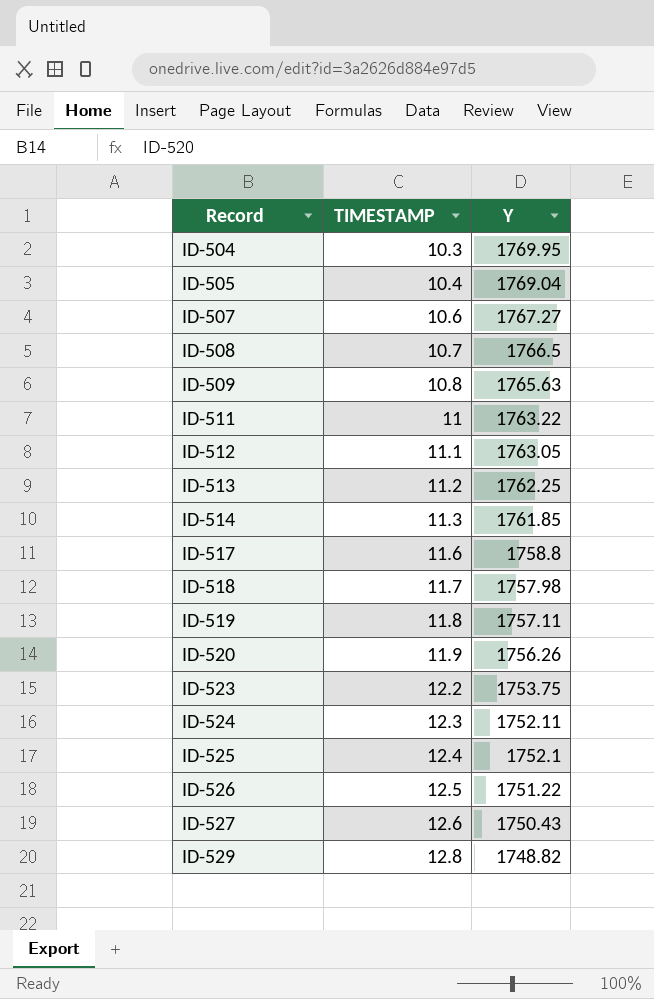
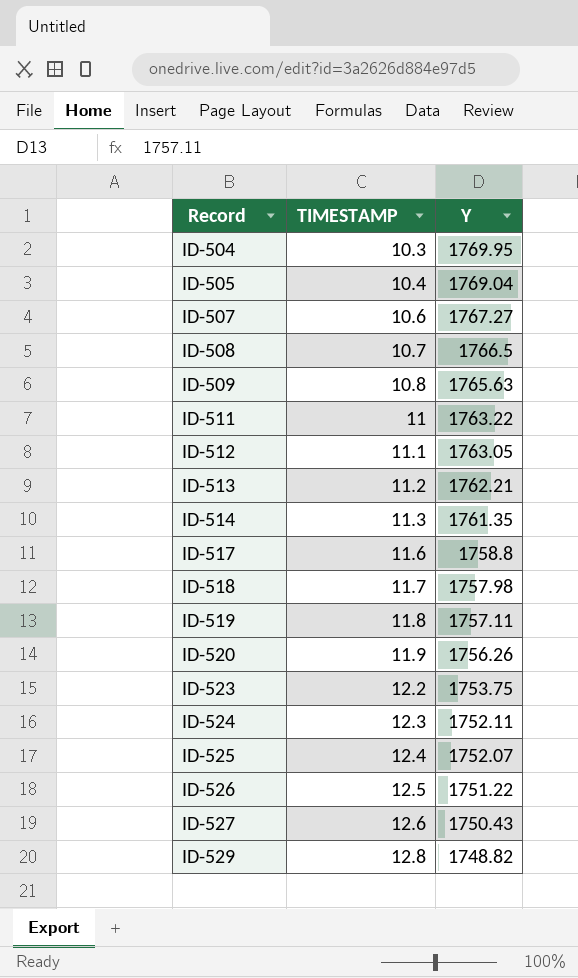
ID-513 | Y: 1762.25 -> 1762.21
ID-514 | Y: 1761.85 -> 1761.35
ID-525 | Y: 1752.1 -> 1752.07

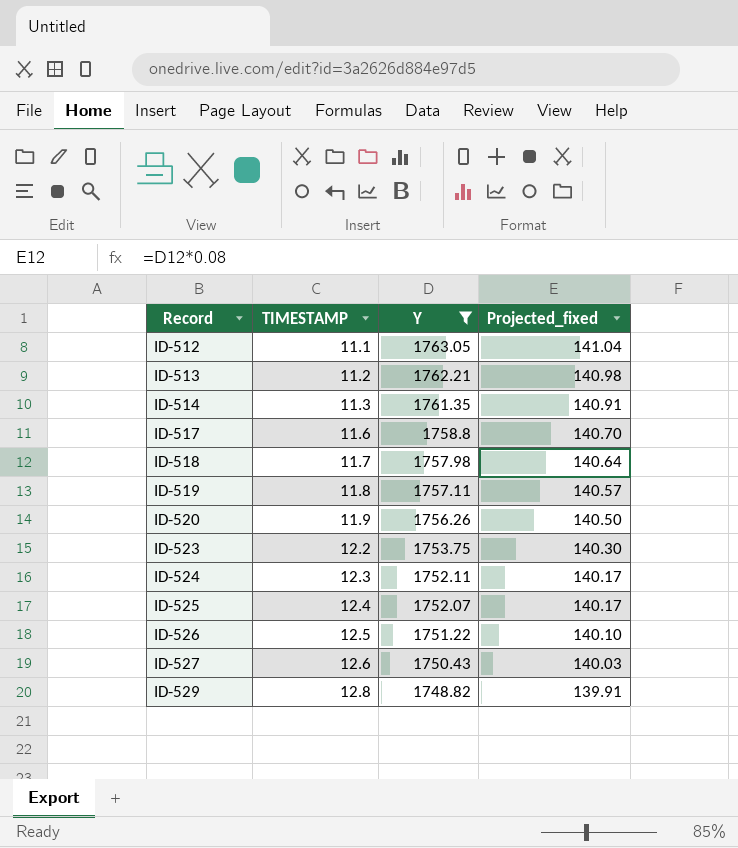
filter: none -> Y <= 1763.05
column Projected_fixed | formula: none -> [Y] * 0.08

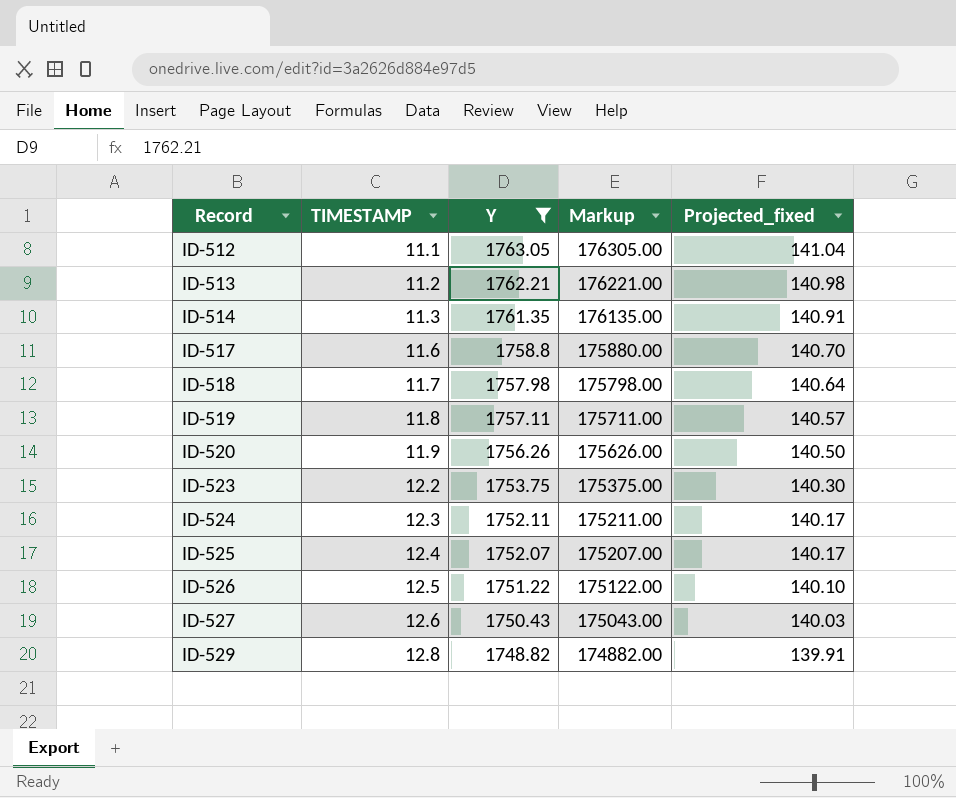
column Markup | formula: none -> [Y] * 100

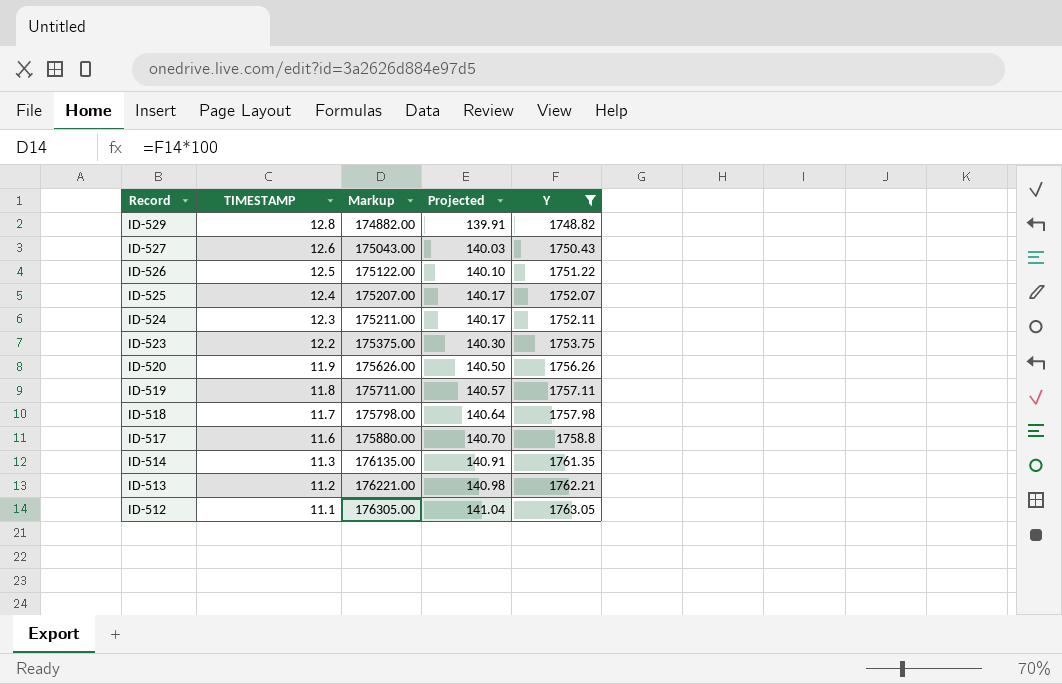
row order: Record ascending -> Record descending
column name: Projected_fixed -> Projected
column Y | position: 3 -> 5

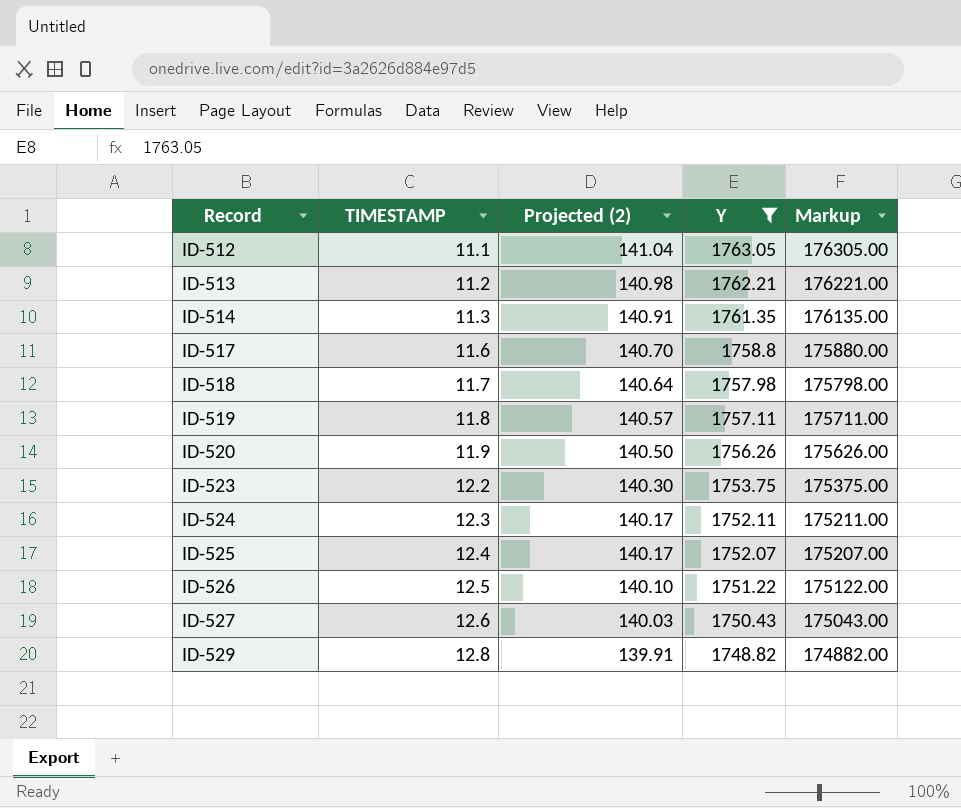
row order: Record descending -> Record ascending
column name: Projected -> Projected (2)
column Markup | position: 3 -> 5

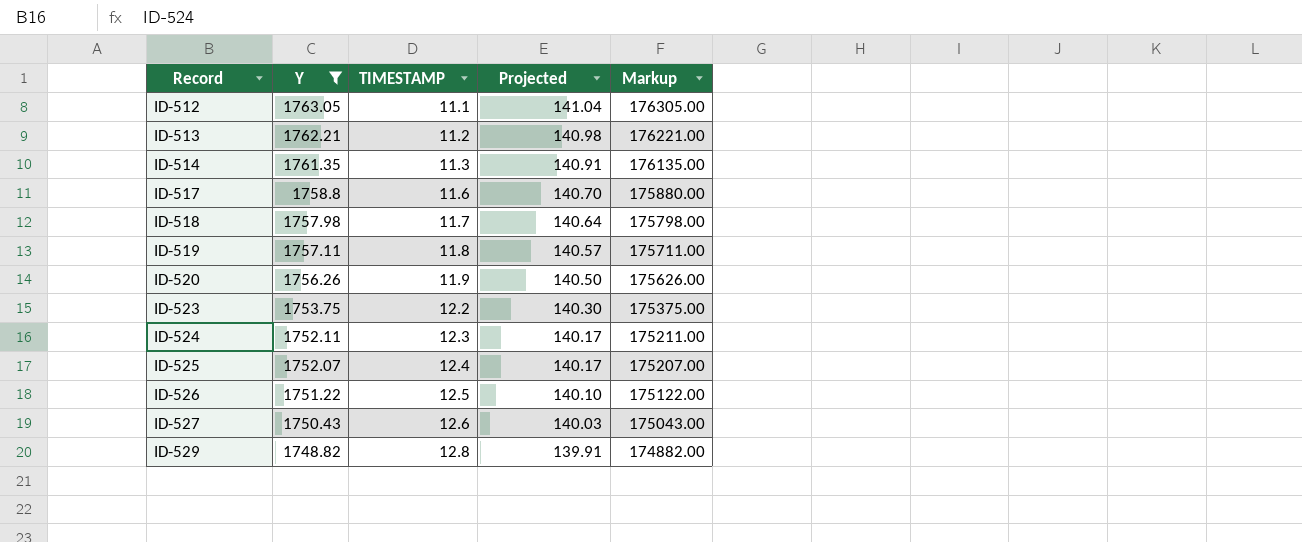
column Y | position: 4 -> 2
column name: Projected (2) -> Projected

